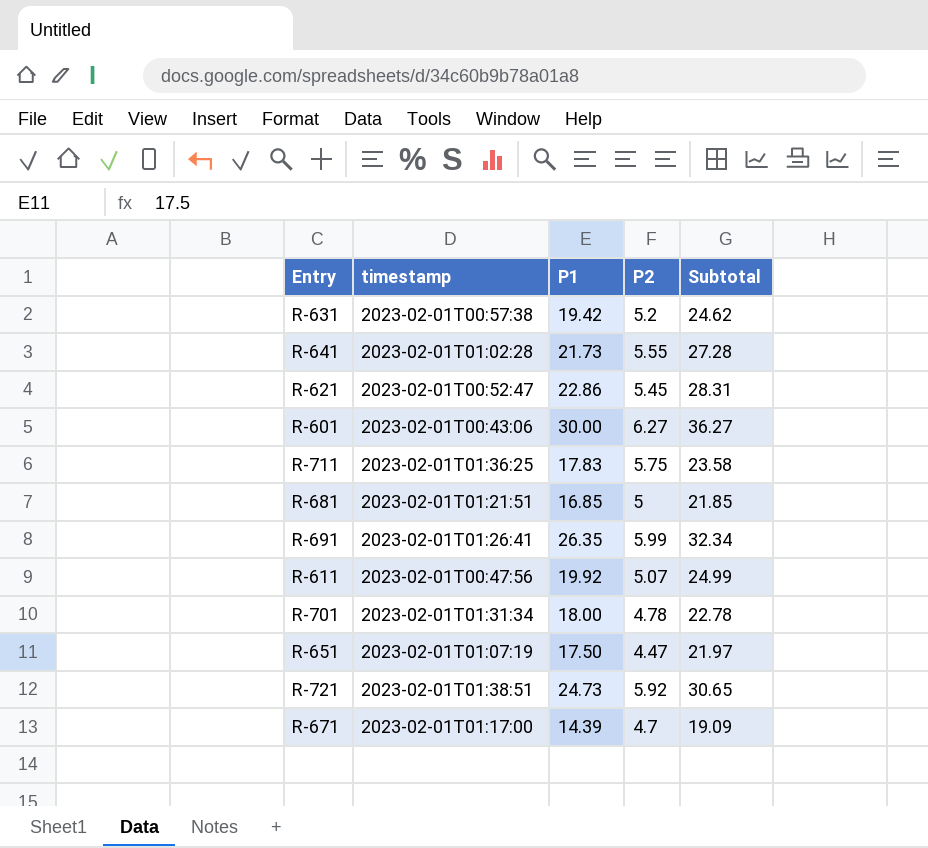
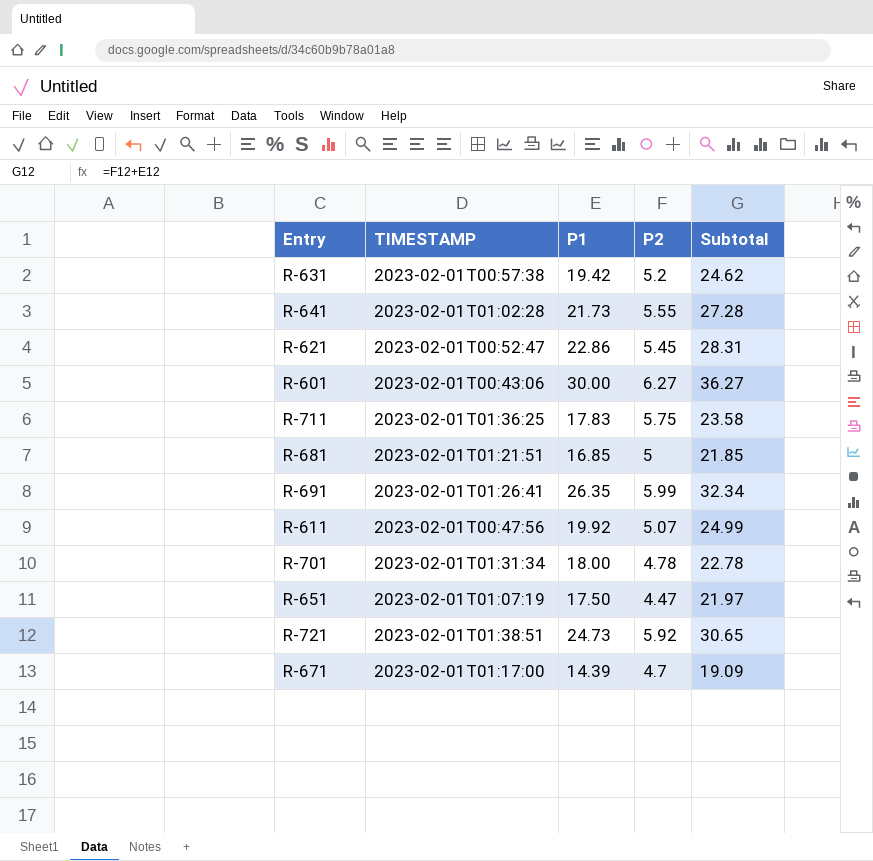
column name: timestamp -> TIMESTAMP

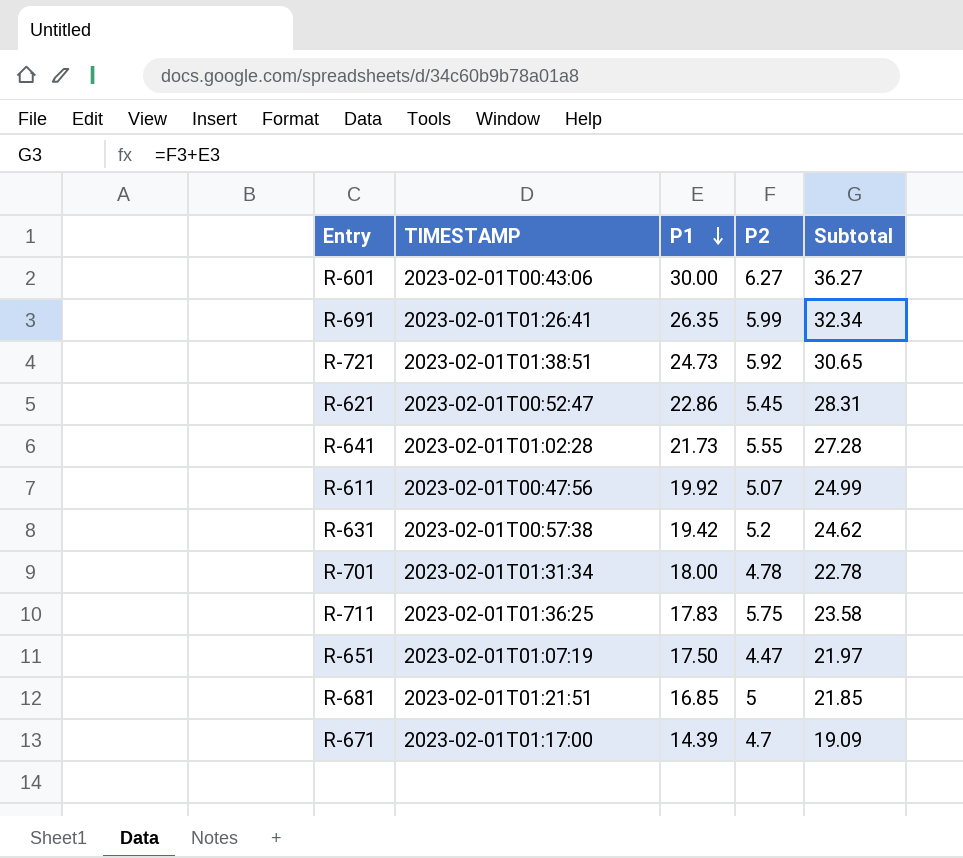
row order: none -> P1 descending

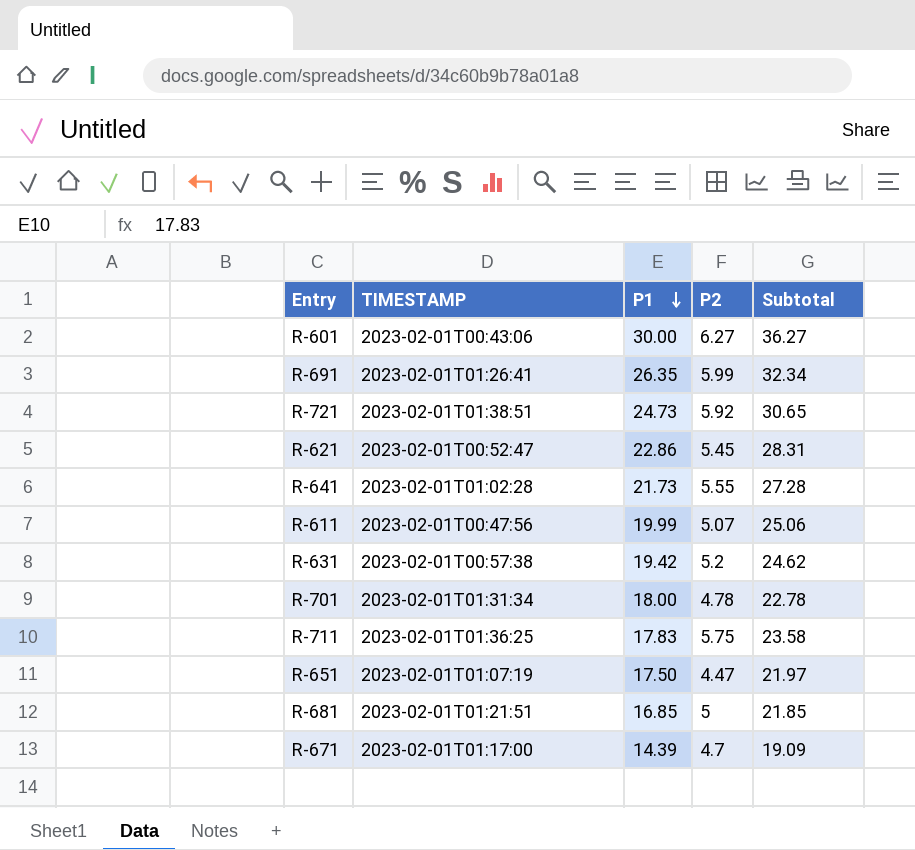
R-611 | P1: 19.92 -> 19.99
R-611 | Subtotal: 24.99 -> 25.06

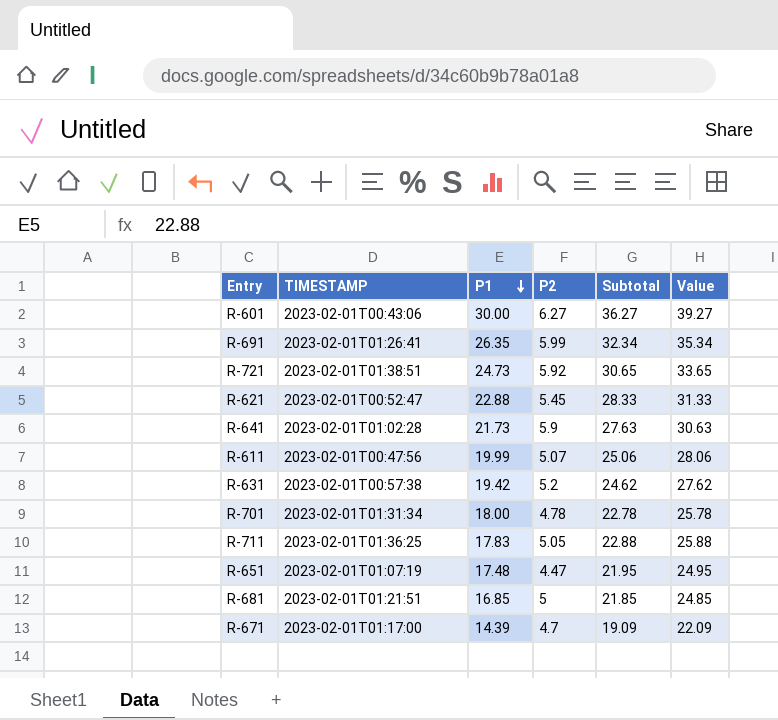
column Value | formula: none -> [Subtotal] + 3
R-621 | P1: 22.86 -> 22.88
R-621 | Subtotal: 28.31 -> 28.33
R-641 | P2: 5.55 -> 5.9
R-641 | Subtotal: 27.28 -> 27.63
R-711 | P2: 5.75 -> 5.05
R-711 | Subtotal: 23.58 -> 22.88
R-651 | P1: 17.50 -> 17.48
R-651 | Subtotal: 21.97 -> 21.95

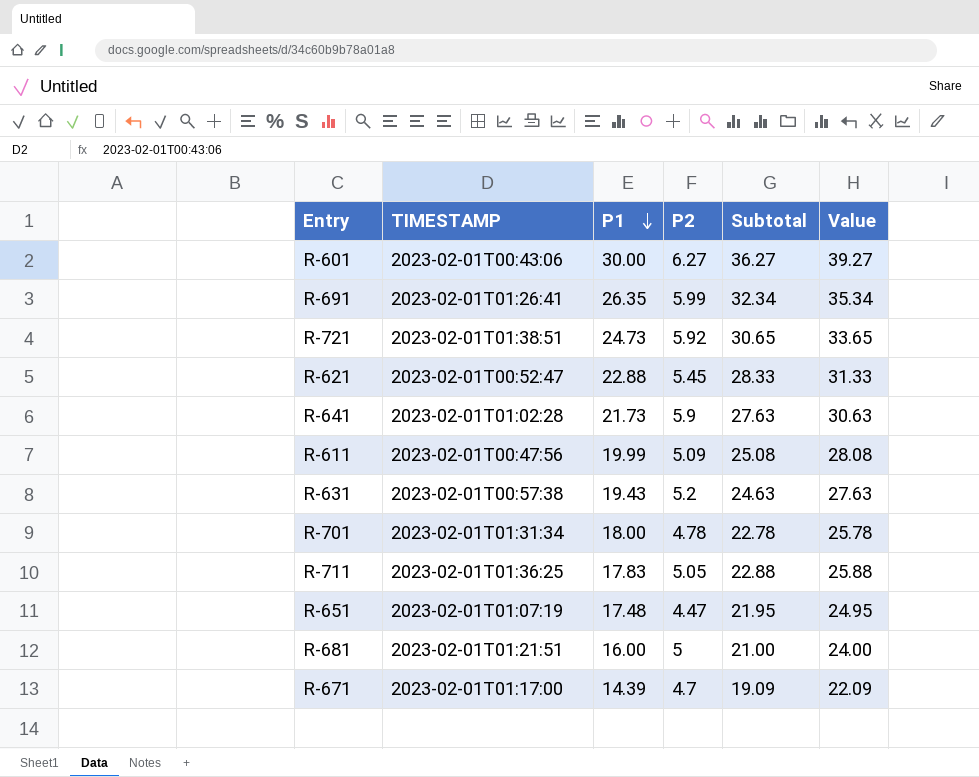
R-611 | P2: 5.07 -> 5.09
R-611 | Subtotal: 25.06 -> 25.08
R-611 | Value: 28.06 -> 28.08
R-631 | P1: 19.42 -> 19.43
R-631 | Subtotal: 24.62 -> 24.63
R-631 | Value: 27.62 -> 27.63
R-681 | P1: 16.85 -> 16.00
R-681 | Subtotal: 21.85 -> 21.00
R-681 | Value: 24.85 -> 24.00

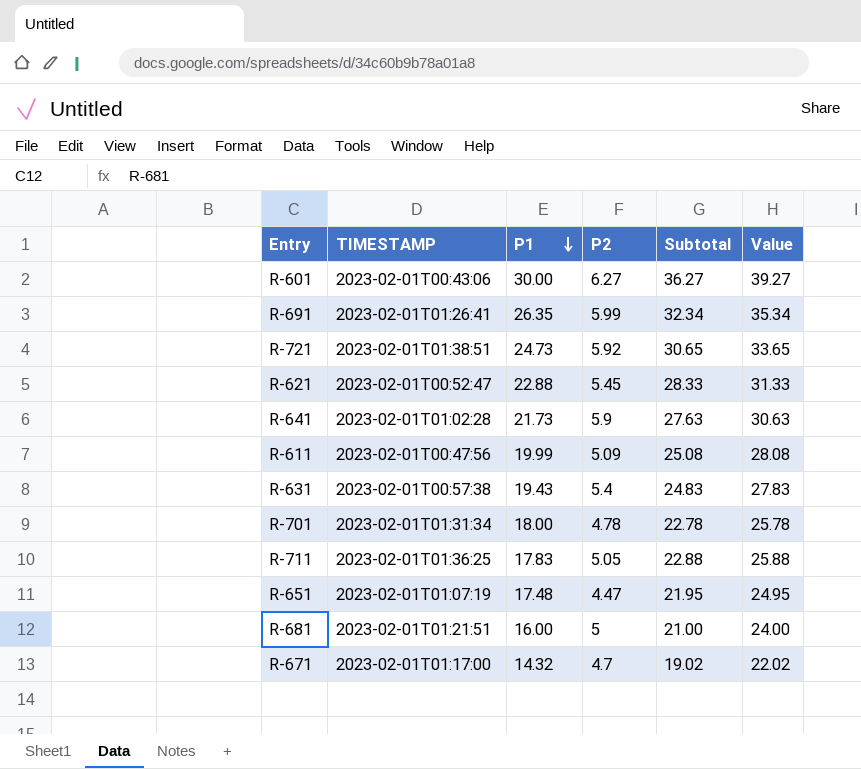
R-631 | P2: 5.2 -> 5.4
R-631 | Subtotal: 24.63 -> 24.83
R-631 | Value: 27.63 -> 27.83
R-671 | P1: 14.39 -> 14.32
R-671 | Subtotal: 19.09 -> 19.02
R-671 | Value: 22.09 -> 22.02

